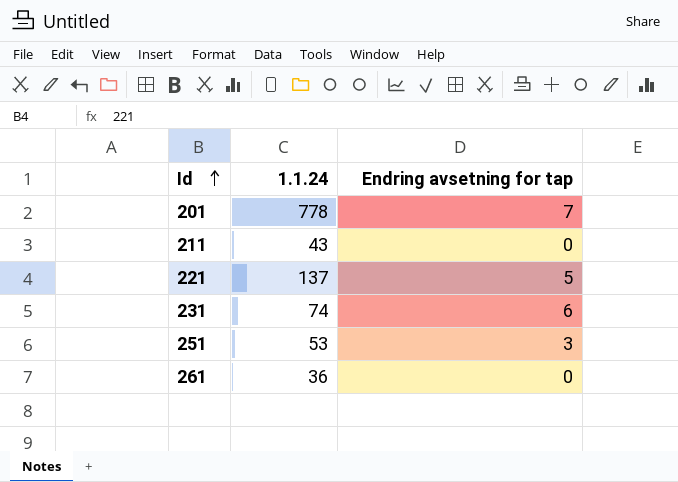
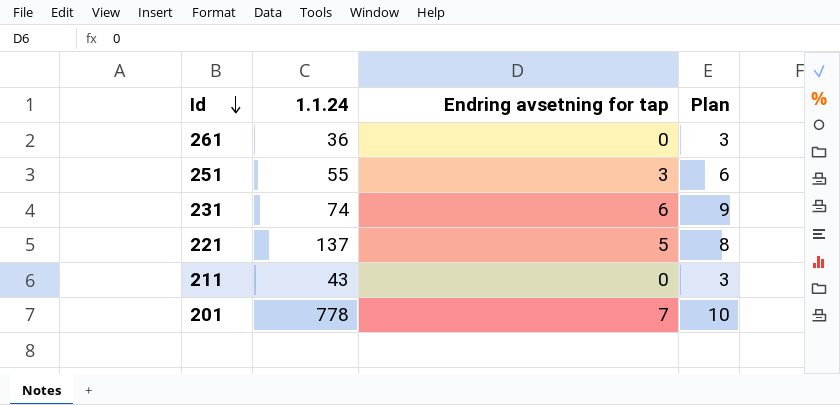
row order: Id ascending -> Id descending
column Plan | formula: none -> [Endring avsetning for tap] + 3
251 | 1.1.24: 53 -> 55

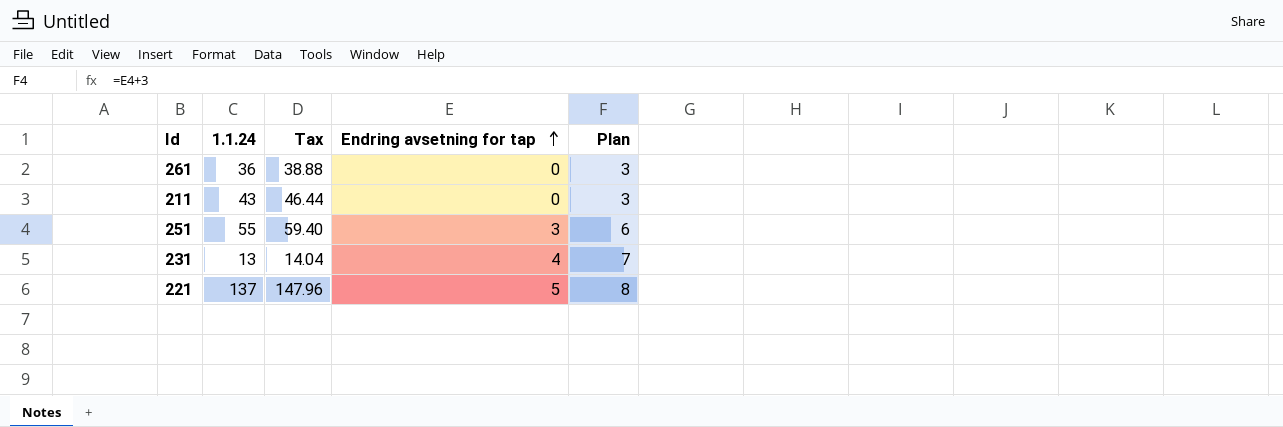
row order: Id descending -> Endring avsetning for tap ascending
column Tax | formula: none -> [1.1.24] * 1.08
row 201: 778 | 7 | 10 -> none
231 | 1.1.24: 74 -> 13
231 | Endring avsetning for tap: 6 -> 4
231 | Plan: 9 -> 7

